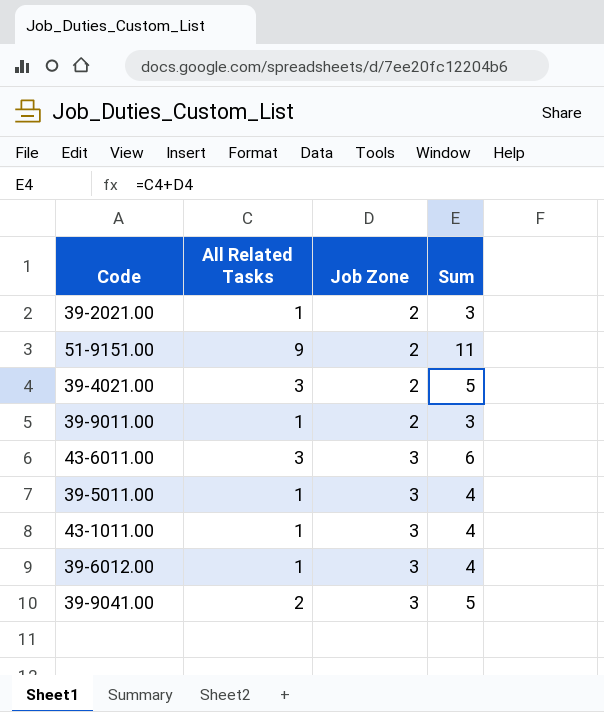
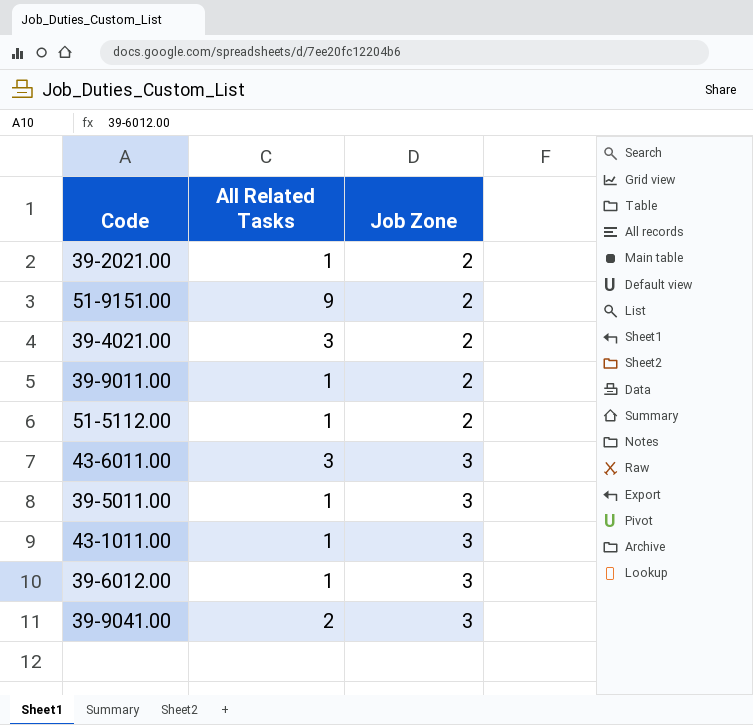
column Sum | formula: [All Related Tasks] + [Job Zone] -> none
row 51-5112.00: none -> 1 | 2

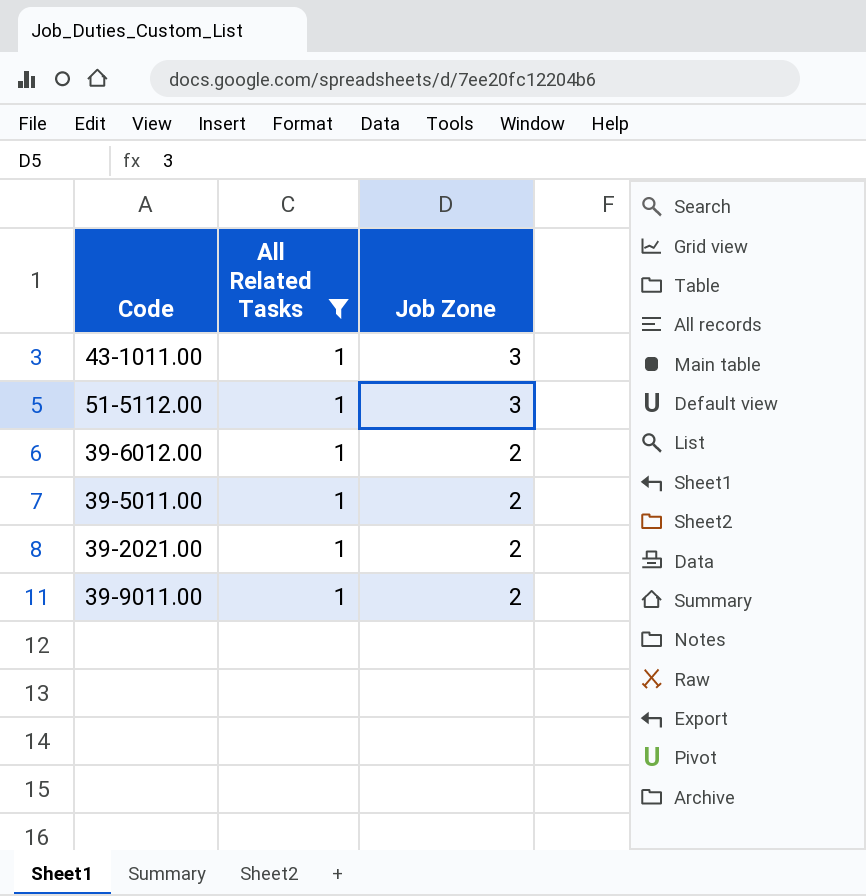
filter: none -> All Related Tasks = 1
row order: Job Zone ascending -> Job Zone descending
51-5112.00 | Job Zone: 2 -> 3
39-6012.00 | Job Zone: 3 -> 2
39-5011.00 | Job Zone: 3 -> 2

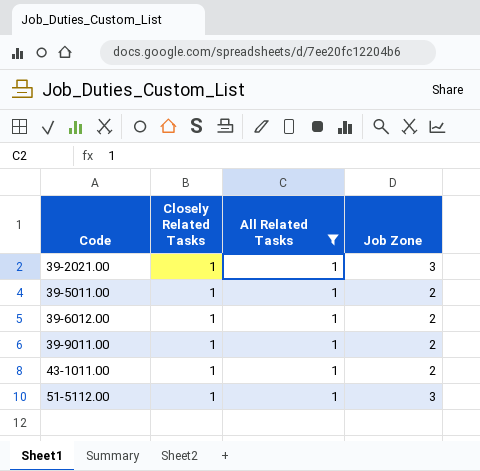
row order: Job Zone descending -> Code ascending
column Closely Related Tasks | position: none -> 2
39-2021.00 | Job Zone: 2 -> 3
43-1011.00 | Job Zone: 3 -> 2

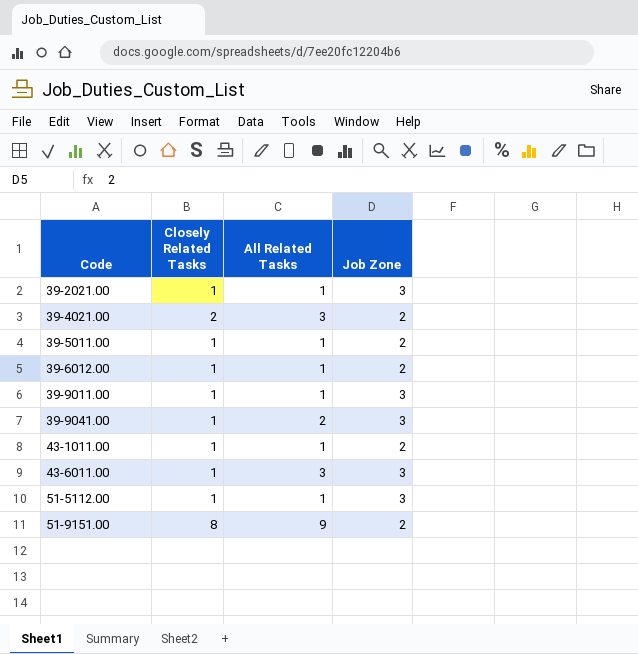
filter: All Related Tasks = 1 -> none
39-9011.00 | Job Zone: 2 -> 3

